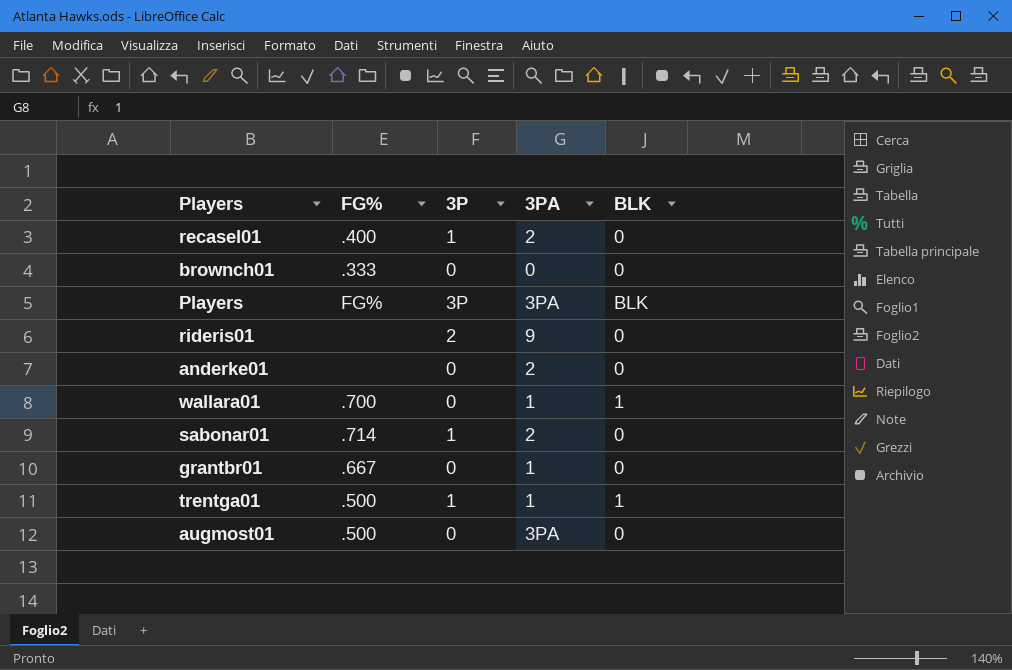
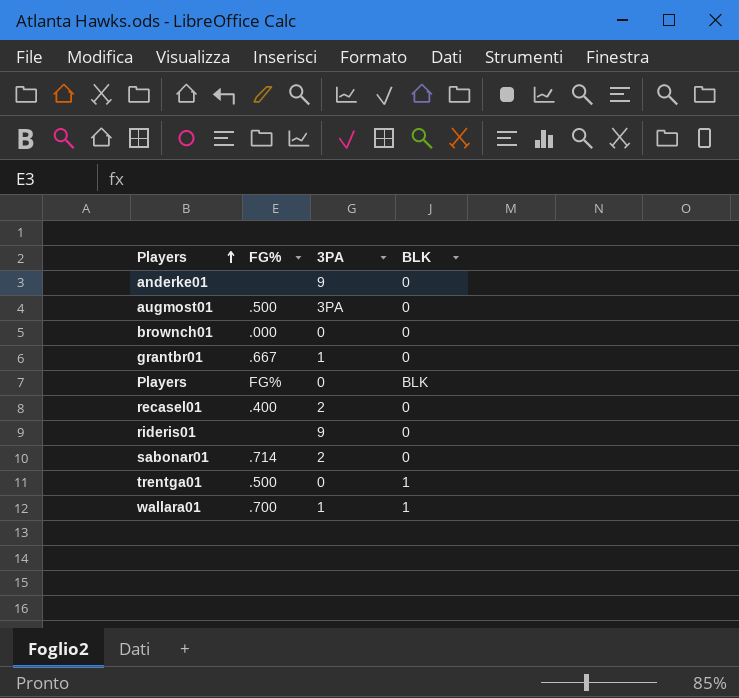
row order: none -> Players ascending
column 3P | position: 3 -> none
anderke01 | 3PA: 2 -> 9
brownch01 | FG%: .333 -> .000
Players | 3PA: 3PA -> 0
trentga01 | 3PA: 1 -> 0

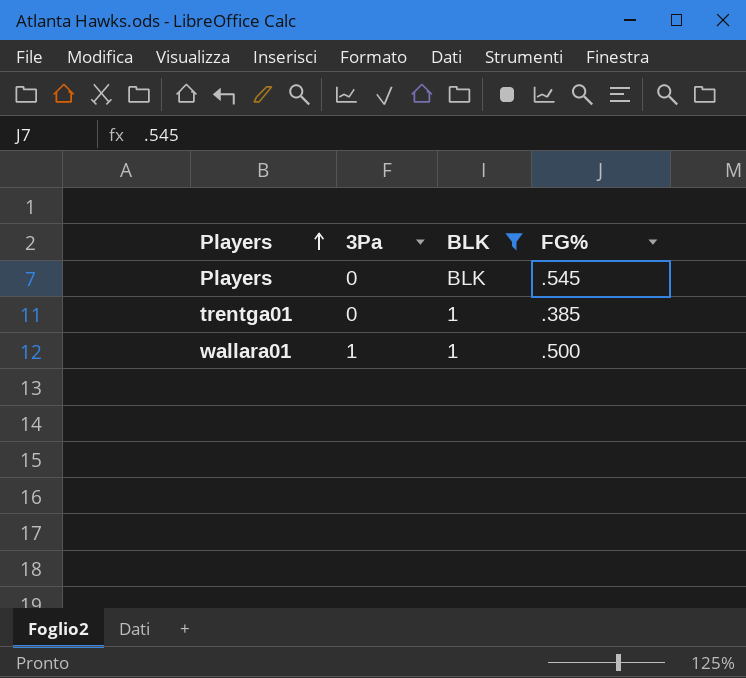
filter: none -> BLK != 0
column name: 3PA -> 3Pa
column FG% | position: 2 -> 4
Players | FG%: FG% -> .545
trentga01 | FG%: .500 -> .385
wallara01 | FG%: .700 -> .500

